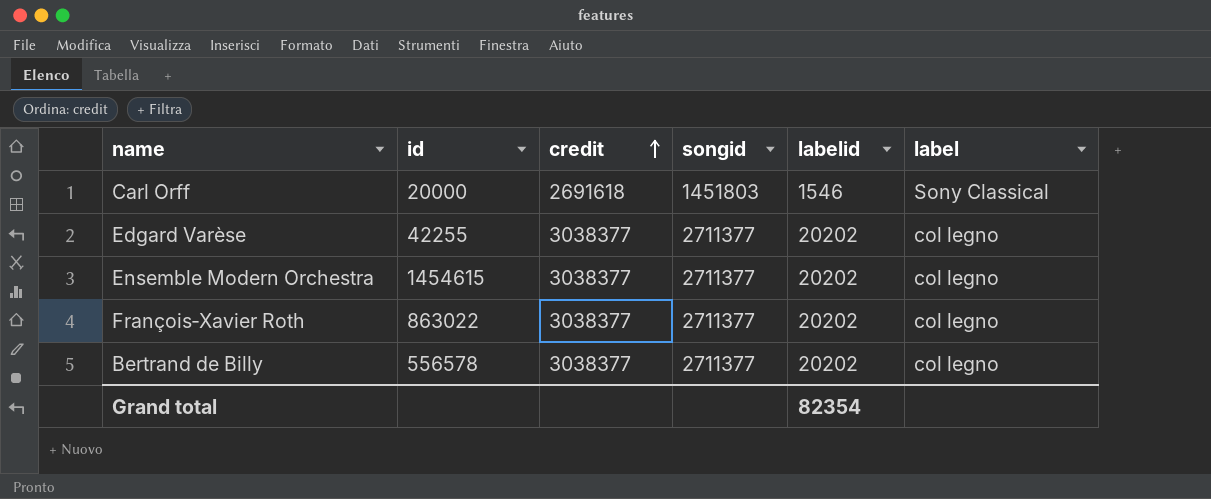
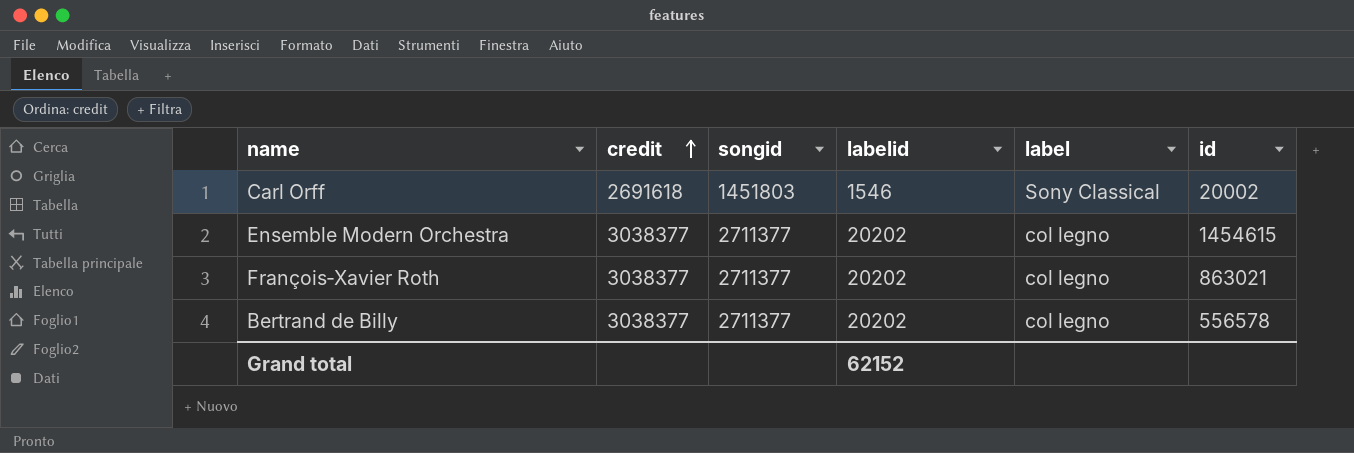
column id | position: 2 -> 6
row Edgard Varèse: 42255 | 3038377 | 2711377 | 20202 | col legno -> none
Carl Orff | id: 20000 -> 20002
François‐Xavier Roth | id: 863022 -> 863021
Grand total | labelid: 82354 -> 62152

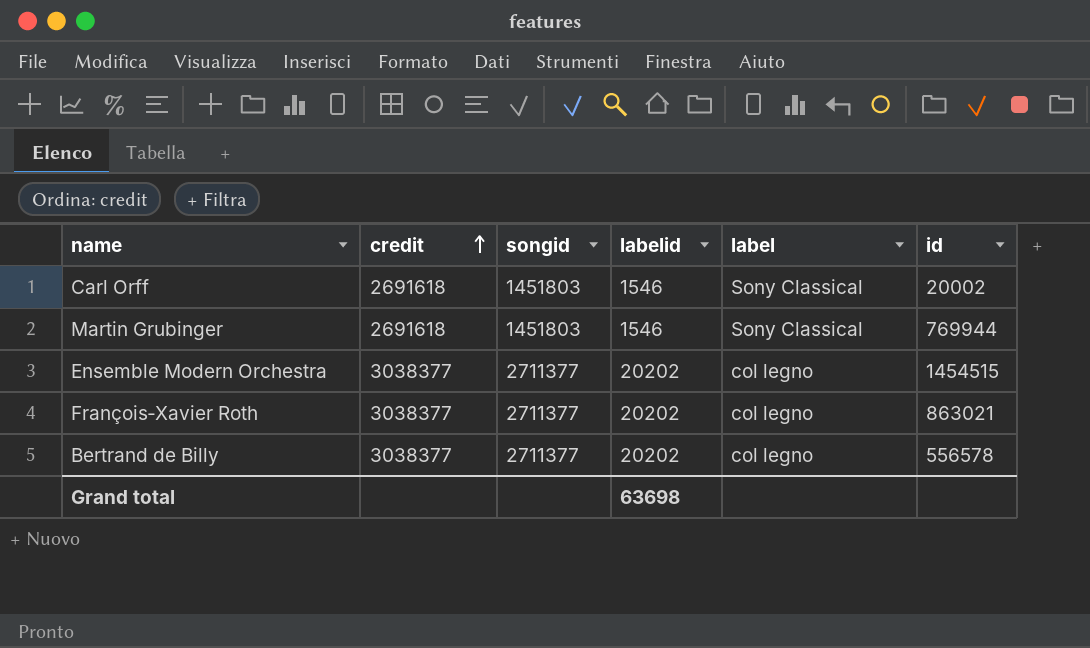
row Martin Grubinger: none -> 2691618 | 1451803 | 1546 | Sony Classical | 769944
Ensemble Modern Orchestra | id: 1454615 -> 1454515
Grand total | labelid: 62152 -> 63698

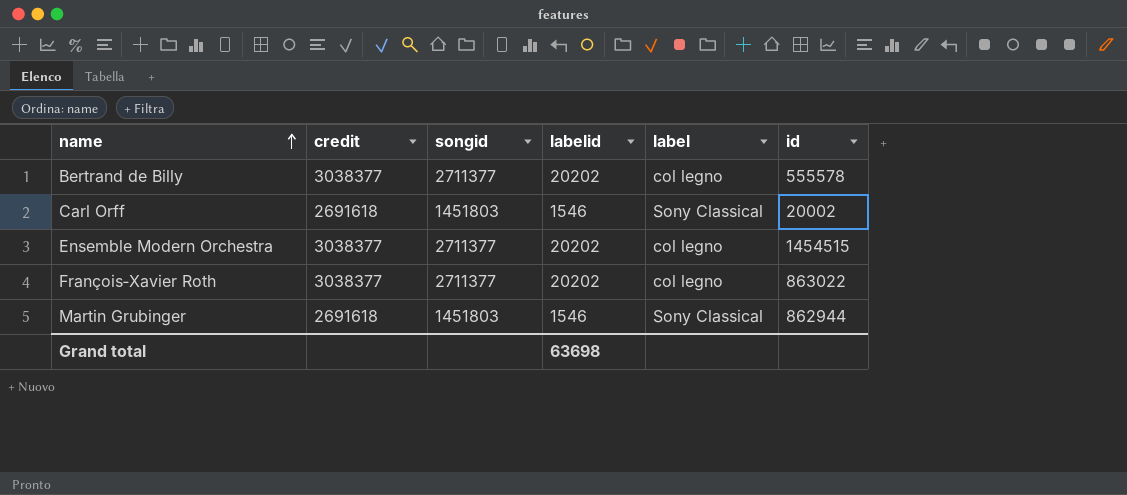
row order: credit ascending -> name ascending
Bertrand de Billy | id: 556578 -> 555578
François‐Xavier Roth | id: 863021 -> 863022
Martin Grubinger | id: 769944 -> 862944

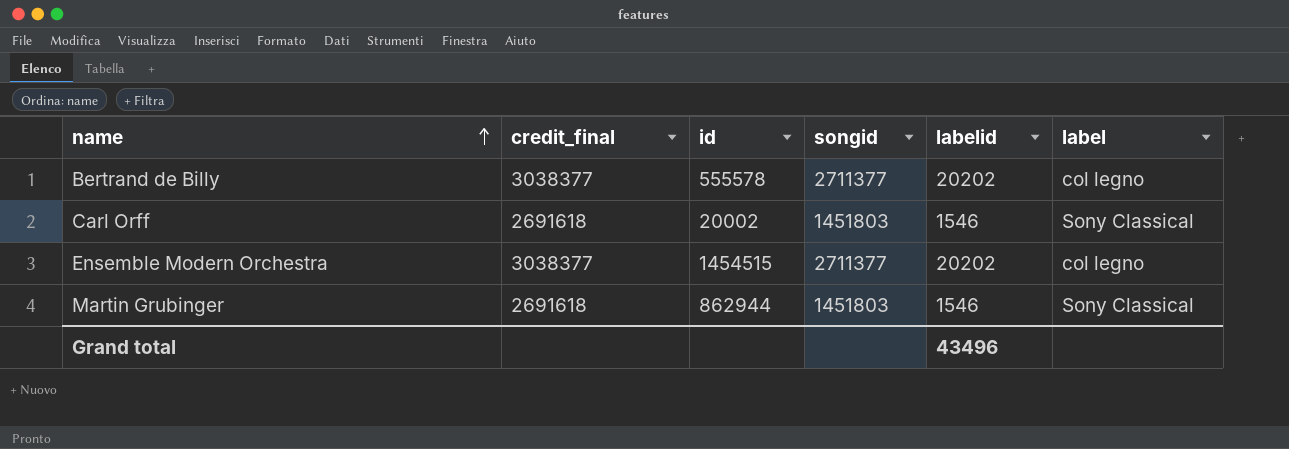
column name: credit -> credit_final
column id | position: 6 -> 3
row François‐Xavier Roth: 3038377 | 2711377 | 20202 | col legno | 863022 -> none
Grand total | labelid: 63698 -> 43496

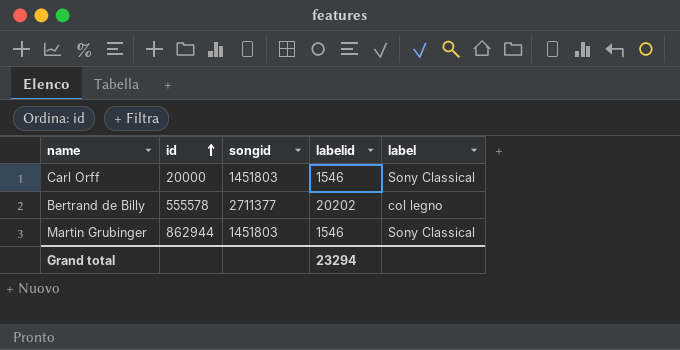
row order: name ascending -> id ascending
column credit_final | position: 2 -> none
row Ensemble Modern Orchestra: 3038377 | 1454515 | 2711377 | 20202 | col legno -> none
Carl Orff | id: 20002 -> 20000
Grand total | labelid: 43496 -> 23294

